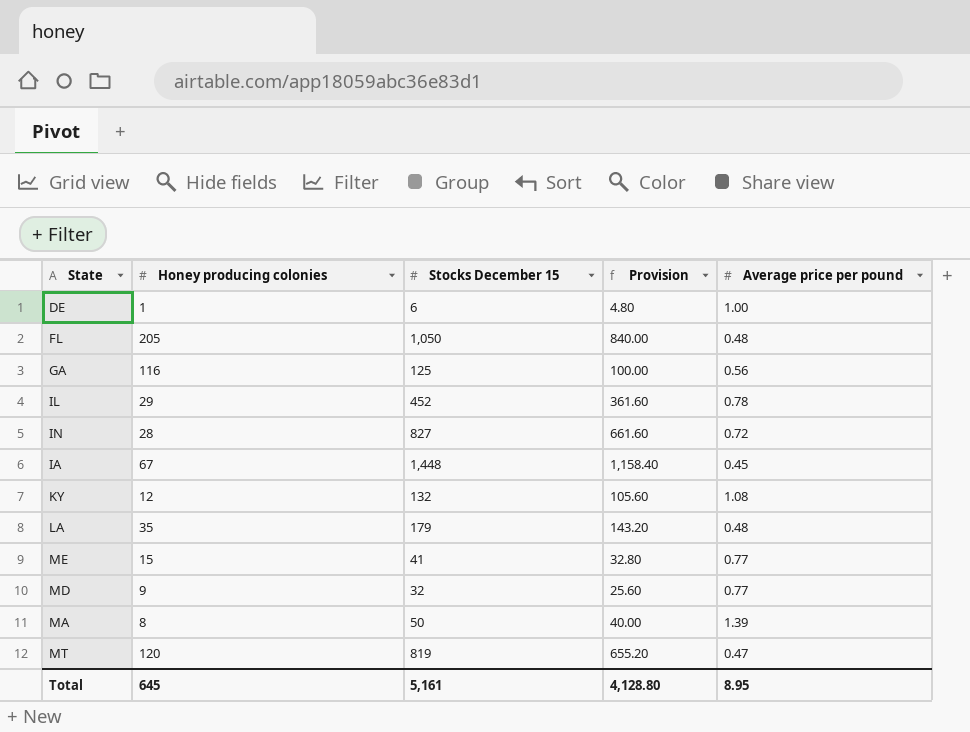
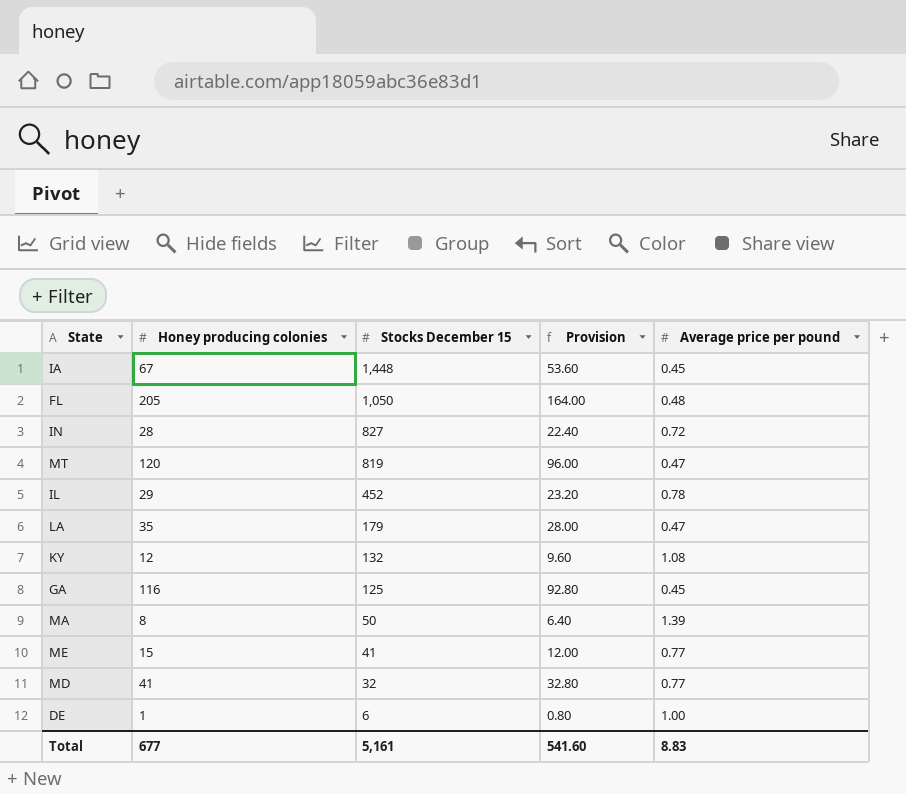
row order: none -> Stocks December 15 descending
column Provision | formula: [Stocks December 15] * 0.8 -> [Honey producing colonies] * 0.8
LA | Average price per pound: 0.48 -> 0.47
GA | Average price per pound: 0.56 -> 0.45
MD | Honey producing colonies: 9 -> 41
Total | Honey producing colonies: 645 -> 677
Total | Provision: 4,128.80 -> 541.60
Total | Average price per pound: 8.95 -> 8.83

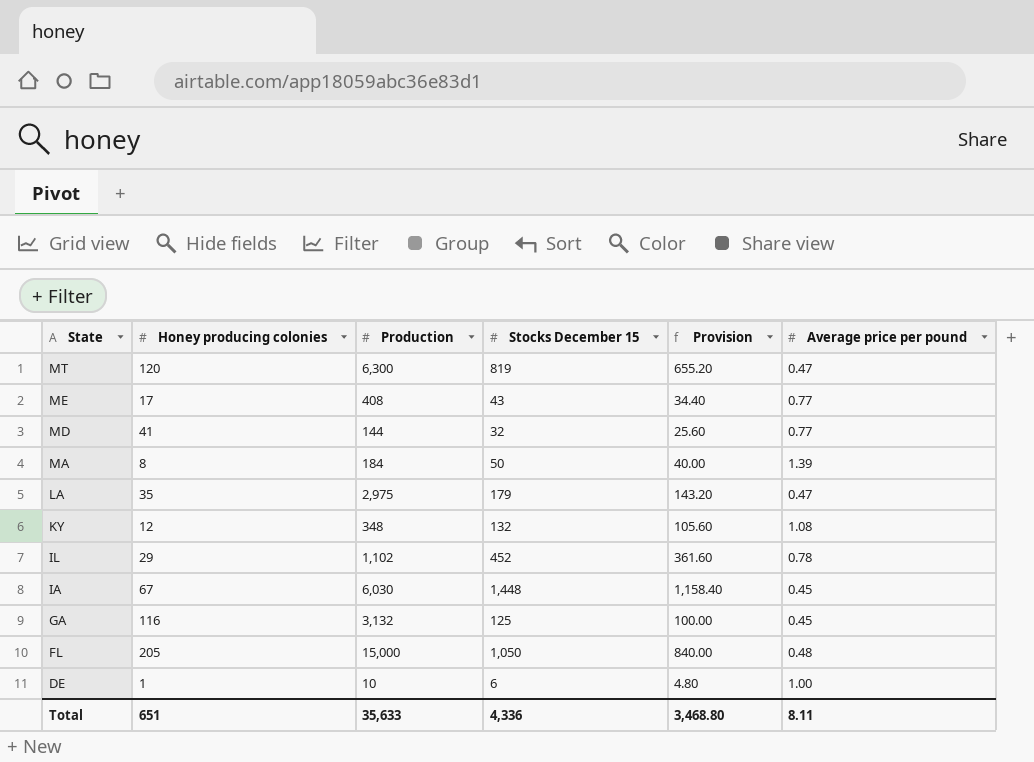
row order: Stocks December 15 descending -> State descending
column Production | position: none -> 3
column Provision | formula: [Honey producing colonies] * 0.8 -> [Stocks December 15] * 0.8
row IN: 28 | 827 | 22.40 | 0.72 -> none
ME | Honey producing colonies: 15 -> 17
ME | Stocks December 15: 41 -> 43
Total | Honey producing colonies: 677 -> 651
Total | Stocks December 15: 5,161 -> 4,336
Total | Provision: 541.60 -> 3,468.80
Total | Average price per pound: 8.83 -> 8.11

